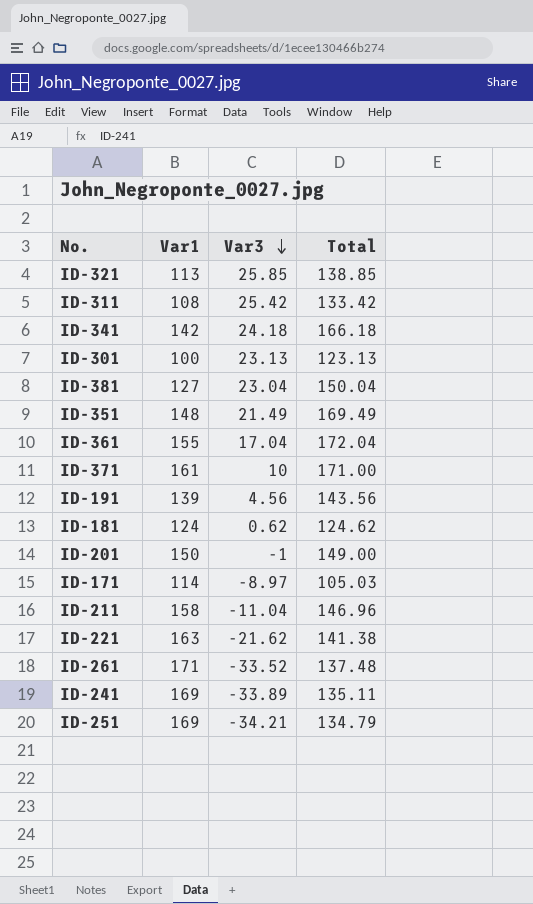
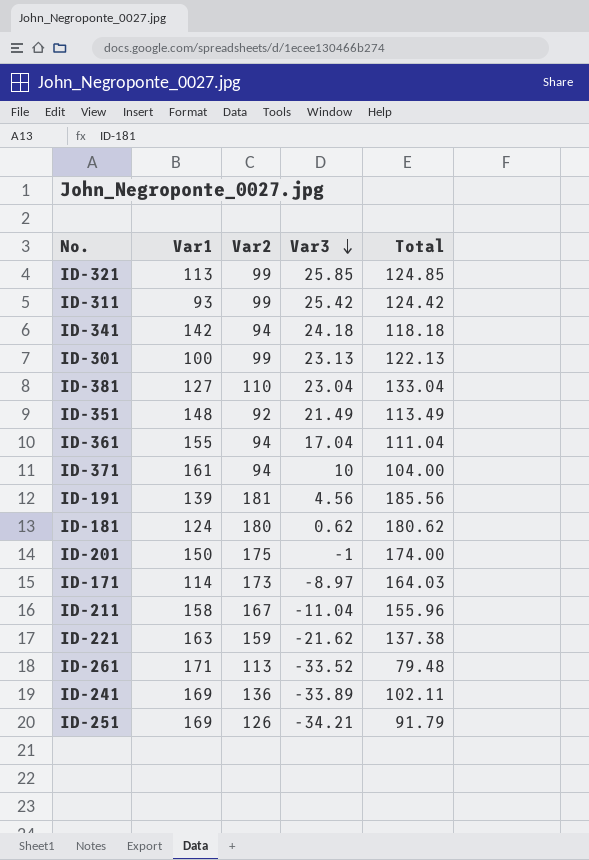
column Var2 | position: none -> 3
column Total | formula: [Var1] + [Var3] -> [Var2] + [Var3]
ID-311 | Var1: 108 -> 93

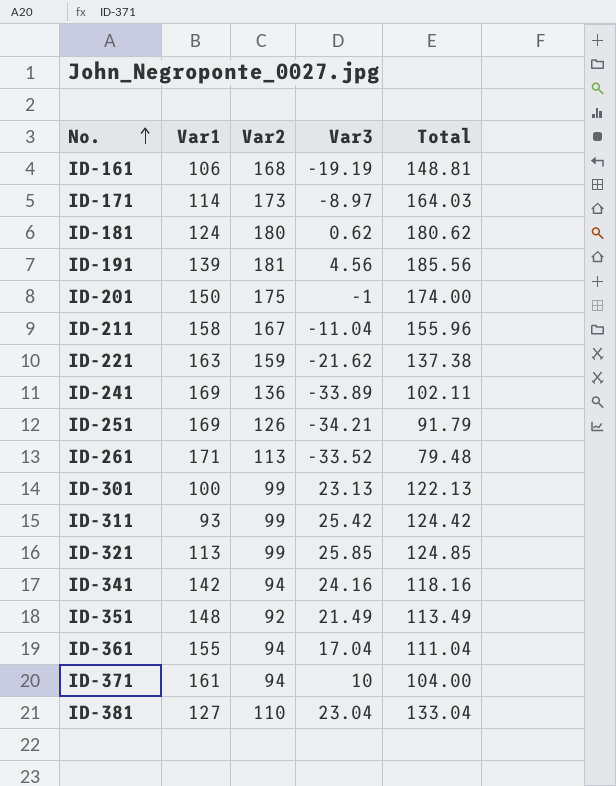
row order: Var3 descending -> No. ascending
row ID-161: none -> 106 | 168 | -19.19 | 148.81
ID-341 | Var3: 24.18 -> 24.16
ID-341 | Total: 118.18 -> 118.16

